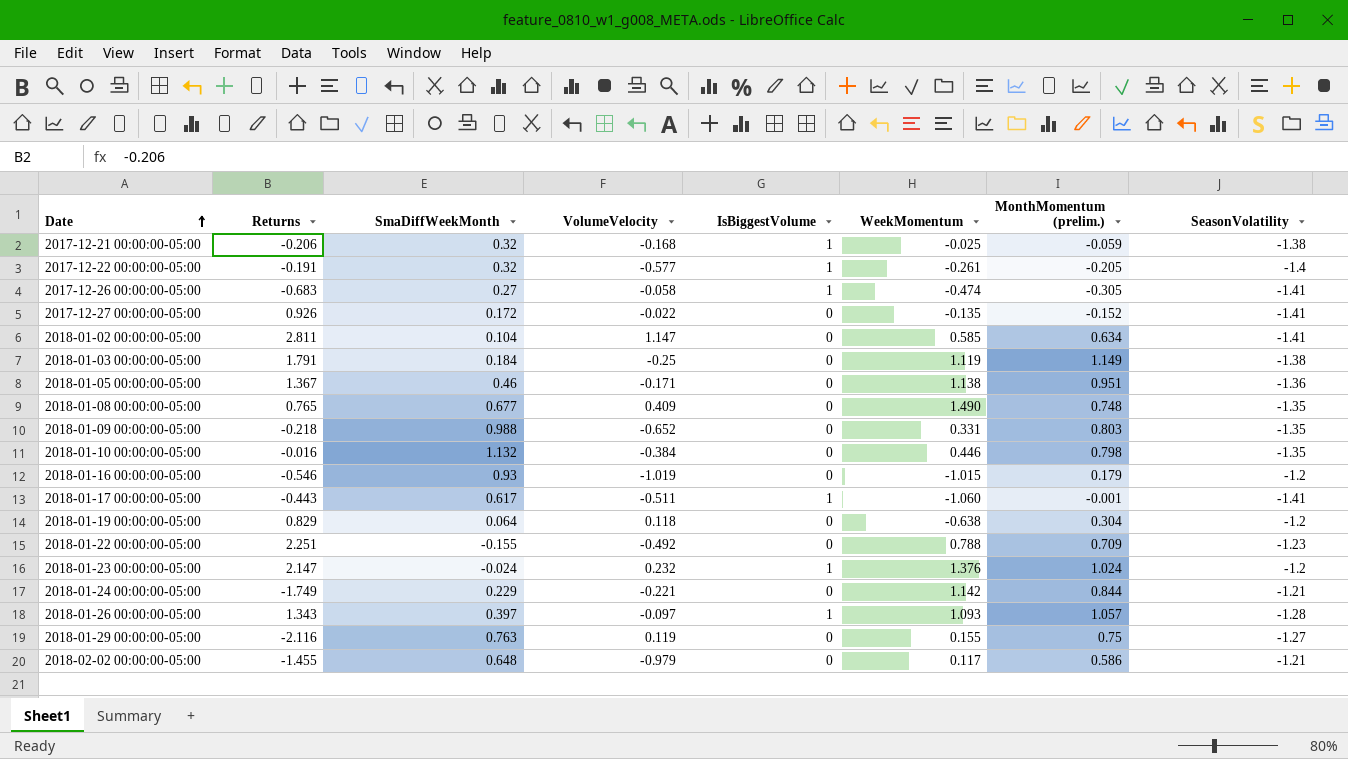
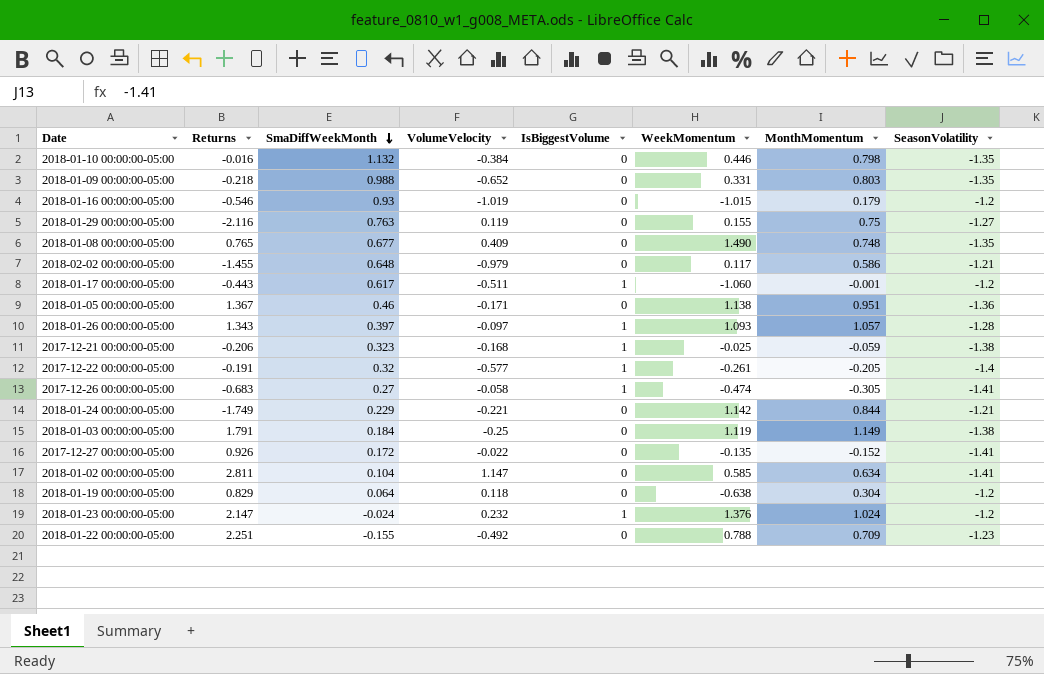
row order: Date ascending -> SmaDiffWeekMonth descending
column name: MonthMomentum (prelim.) -> MonthMomentum
2018-01-17 00:00:00-05:00 | SeasonVolatility: -1.41 -> -1.2
2017-12-21 00:00:00-05:00 | SmaDiffWeekMonth: 0.32 -> 0.323

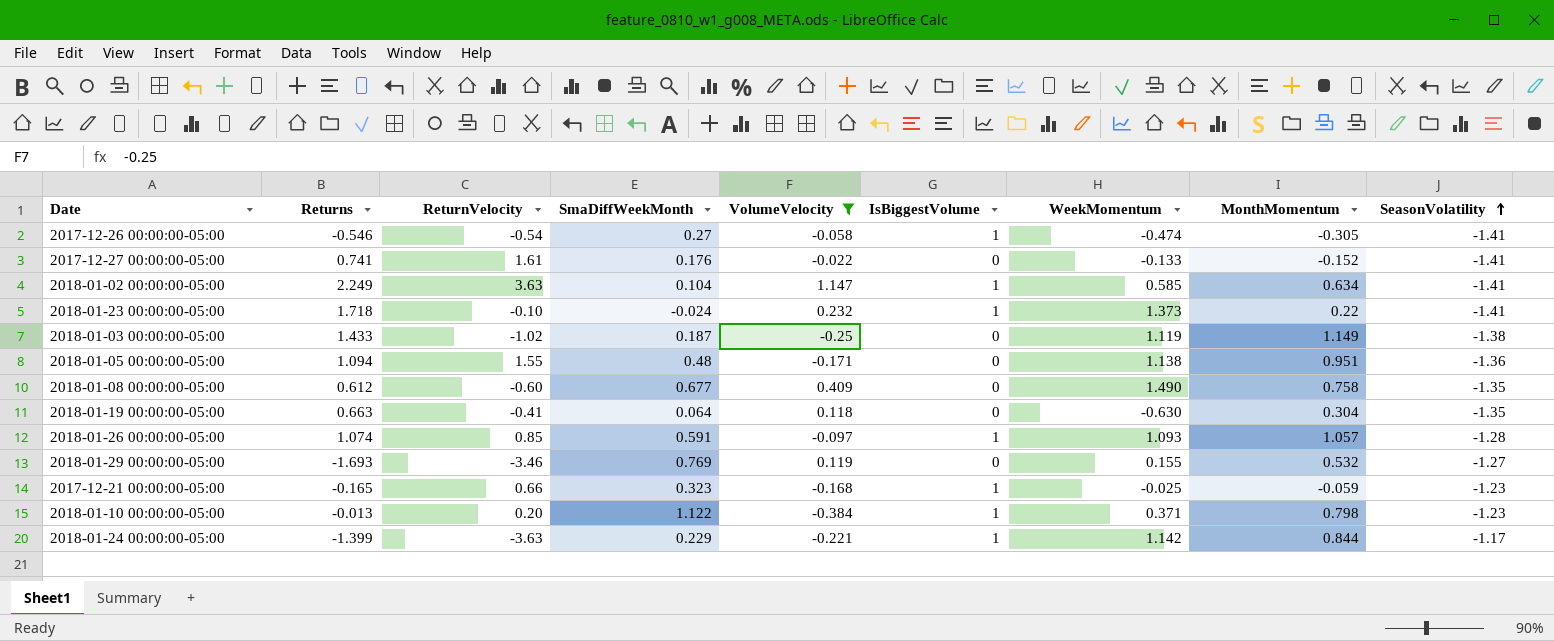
filter: none -> VolumeVelocity >= -0.384
row order: SmaDiffWeekMonth descending -> SeasonVolatility ascending
column ReturnVelocity | position: none -> 3
2017-12-26 00:00:00-05:00 | Returns: -0.683 -> -0.546
2017-12-27 00:00:00-05:00 | Returns: 0.926 -> 0.741
2017-12-27 00:00:00-05:00 | SmaDiffWeekMonth: 0.172 -> 0.176
2017-12-27 00:00:00-05:00 | WeekMomentum: -0.135 -> -0.133
2018-01-02 00:00:00-05:00 | Returns: 2.811 -> 2.249
2018-01-02 00:00:00-05:00 | IsBiggestVolume: 0 -> 1
2018-01-23 00:00:00-05:00 | Returns: 2.147 -> 1.718
2018-01-23 00:00:00-05:00 | WeekMomentum: 1.376 -> 1.373
2018-01-23 00:00:00-05:00 | MonthMomentum: 1.024 -> 0.22
2018-01-23 00:00:00-05:00 | SeasonVolatility: -1.2 -> -1.41
2018-01-03 00:00:00-05:00 | Returns: 1.791 -> 1.433
2018-01-03 00:00:00-05:00 | SmaDiffWeekMonth: 0.184 -> 0.187
2018-01-05 00:00:00-05:00 | Returns: 1.367 -> 1.094
2018-01-05 00:00:00-05:00 | SmaDiffWeekMonth: 0.46 -> 0.48
2018-01-08 00:00:00-05:00 | Returns: 0.765 -> 0.612
2018-01-08 00:00:00-05:00 | MonthMomentum: 0.748 -> 0.758
2018-01-19 00:00:00-05:00 | Returns: 0.829 -> 0.663
2018-01-19 00:00:00-05:00 | WeekMomentum: -0.638 -> -0.630
2018-01-19 00:00:00-05:00 | SeasonVolatility: -1.2 -> -1.35
2018-01-26 00:00:00-05:00 | Returns: 1.343 -> 1.074
2018-01-26 00:00:00-05:00 | SmaDiffWeekMonth: 0.397 -> 0.591
2018-01-29 00:00:00-05:00 | Returns: -2.116 -> -1.693
2018-01-29 00:00:00-05:00 | SmaDiffWeekMonth: 0.763 -> 0.769
2018-01-29 00:00:00-05:00 | MonthMomentum: 0.75 -> 0.532
2017-12-21 00:00:00-05:00 | Returns: -0.206 -> -0.165
2017-12-21 00:00:00-05:00 | SeasonVolatility: -1.38 -> -1.23
2018-01-10 00:00:00-05:00 | Returns: -0.016 -> -0.013
2018-01-10 00:00:00-05:00 | SmaDiffWeekMonth: 1.132 -> 1.122
2018-01-10 00:00:00-05:00 | IsBiggestVolume: 0 -> 1
2018-01-10 00:00:00-05:00 | WeekMomentum: 0.446 -> 0.371
2018-01-10 00:00:00-05:00 | SeasonVolatility: -1.35 -> -1.23
2018-01-24 00:00:00-05:00 | Returns: -1.749 -> -1.399
2018-01-24 00:00:00-05:00 | IsBiggestVolume: 0 -> 1
2018-01-24 00:00:00-05:00 | SeasonVolatility: -1.21 -> -1.17

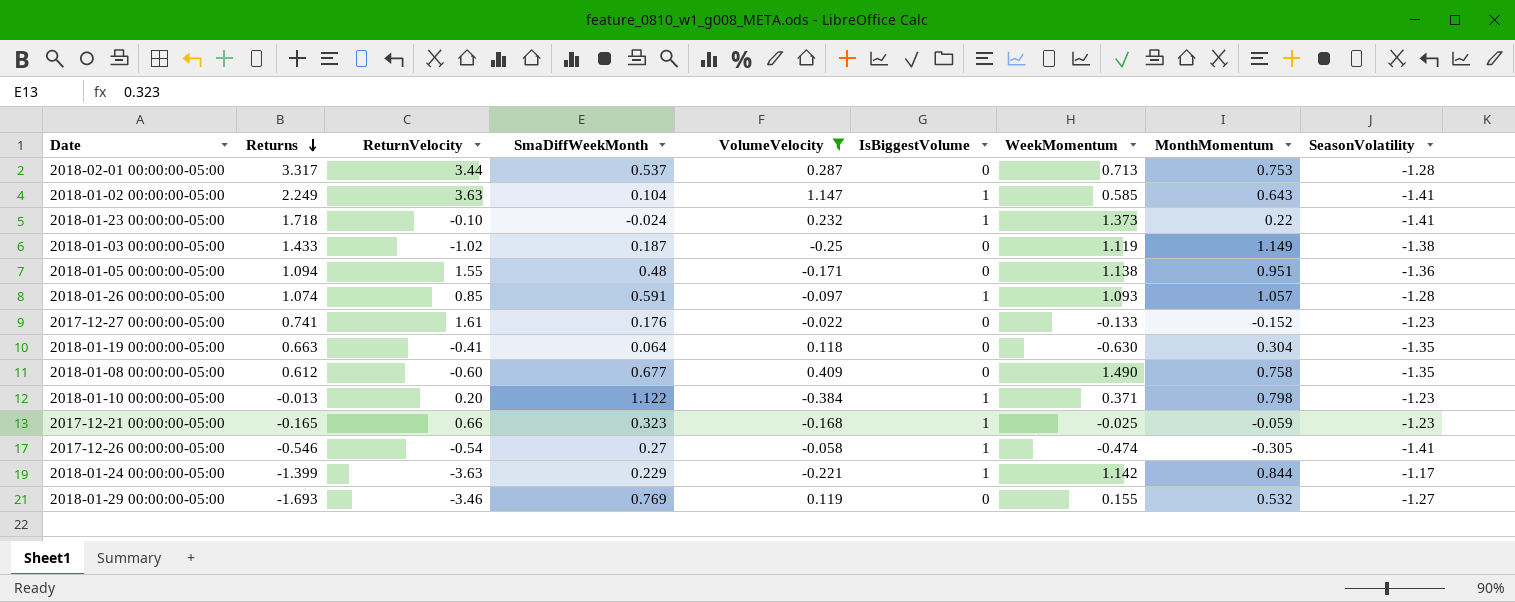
row order: SeasonVolatility ascending -> Returns descending
row 2018-02-01 00:00:00-05:00: none -> 3.317 | 3.44 | 0.537 | 0.287 | 0 | 0.713 | 0.753 | -1.28
2018-01-02 00:00:00-05:00 | MonthMomentum: 0.634 -> 0.643
2017-12-27 00:00:00-05:00 | SeasonVolatility: -1.41 -> -1.23

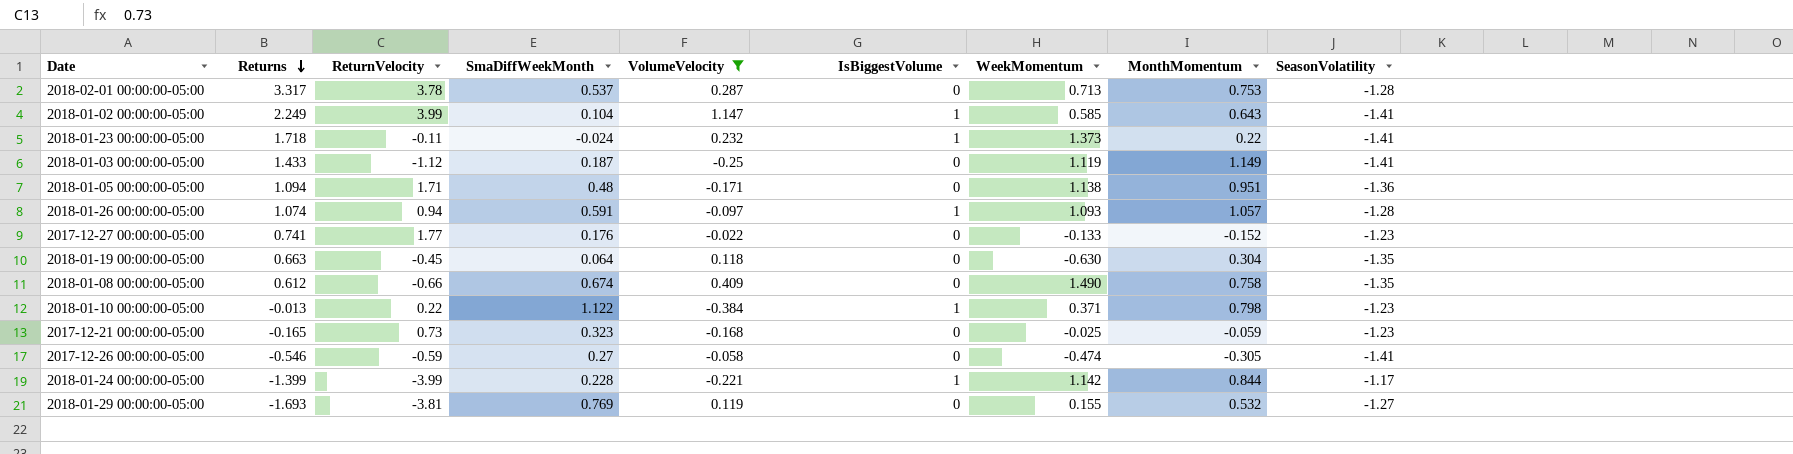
2018-02-01 00:00:00-05:00 | ReturnVelocity: 3.44 -> 3.78
2018-01-02 00:00:00-05:00 | ReturnVelocity: 3.63 -> 3.99
2018-01-23 00:00:00-05:00 | ReturnVelocity: -0.10 -> -0.11
2018-01-03 00:00:00-05:00 | ReturnVelocity: -1.02 -> -1.12
2018-01-03 00:00:00-05:00 | SeasonVolatility: -1.38 -> -1.41
2018-01-05 00:00:00-05:00 | ReturnVelocity: 1.55 -> 1.71
2018-01-26 00:00:00-05:00 | ReturnVelocity: 0.85 -> 0.94
2017-12-27 00:00:00-05:00 | ReturnVelocity: 1.61 -> 1.77
2018-01-19 00:00:00-05:00 | ReturnVelocity: -0.41 -> -0.45
2018-01-08 00:00:00-05:00 | ReturnVelocity: -0.60 -> -0.66
2018-01-08 00:00:00-05:00 | SmaDiffWeekMonth: 0.677 -> 0.674
2018-01-10 00:00:00-05:00 | ReturnVelocity: 0.20 -> 0.22
2017-12-21 00:00:00-05:00 | ReturnVelocity: 0.66 -> 0.73
2017-12-21 00:00:00-05:00 | IsBiggestVolume: 1 -> 0
2017-12-26 00:00:00-05:00 | ReturnVelocity: -0.54 -> -0.59
2017-12-26 00:00:00-05:00 | IsBiggestVolume: 1 -> 0
2018-01-24 00:00:00-05:00 | ReturnVelocity: -3.63 -> -3.99
2018-01-24 00:00:00-05:00 | SmaDiffWeekMonth: 0.229 -> 0.228
2018-01-29 00:00:00-05:00 | ReturnVelocity: -3.46 -> -3.81

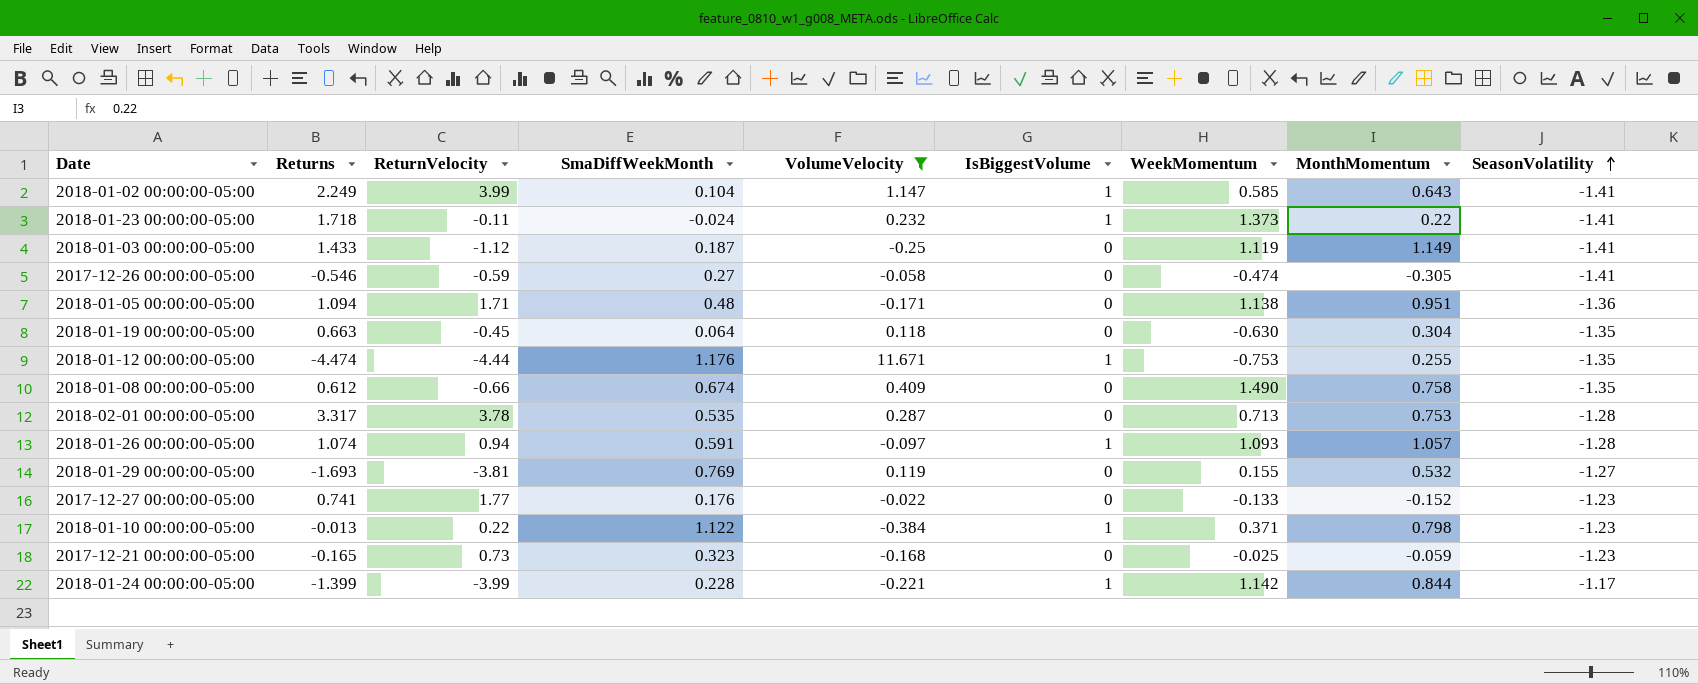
row order: Returns descending -> SeasonVolatility ascending
row 2018-01-12 00:00:00-05:00: none -> -4.474 | -4.44 | 1.176 | 11.671 | 1 | -0.753 | 0.255 | -1.35
2018-02-01 00:00:00-05:00 | SmaDiffWeekMonth: 0.537 -> 0.535

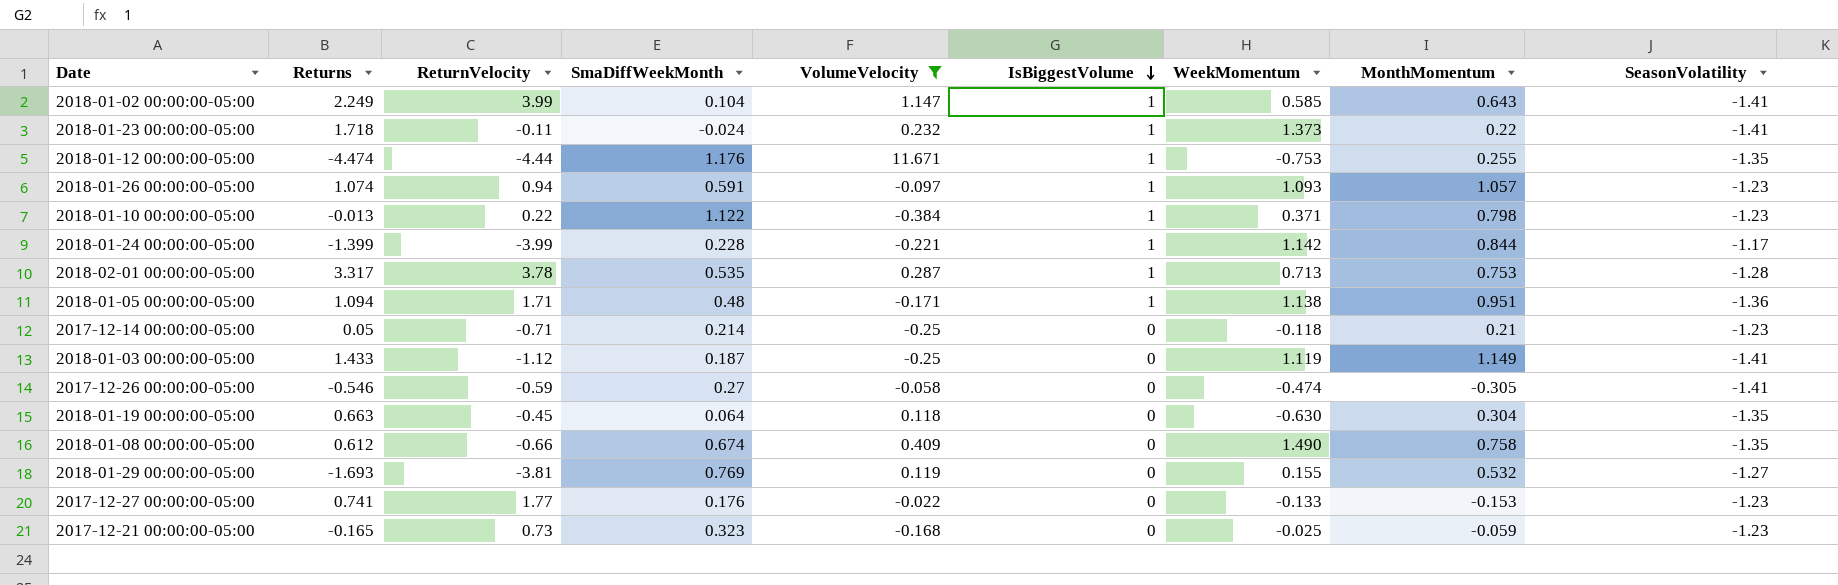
row order: SeasonVolatility ascending -> IsBiggestVolume descending
2018-01-26 00:00:00-05:00 | SeasonVolatility: -1.28 -> -1.23
2018-02-01 00:00:00-05:00 | IsBiggestVolume: 0 -> 1
2018-01-05 00:00:00-05:00 | IsBiggestVolume: 0 -> 1
row 2017-12-14 00:00:00-05:00: none -> 0.05 | -0.71 | 0.214 | -0.25 | 0 | -0.118 | 0.21 | -1.23
2017-12-27 00:00:00-05:00 | MonthMomentum: -0.152 -> -0.153

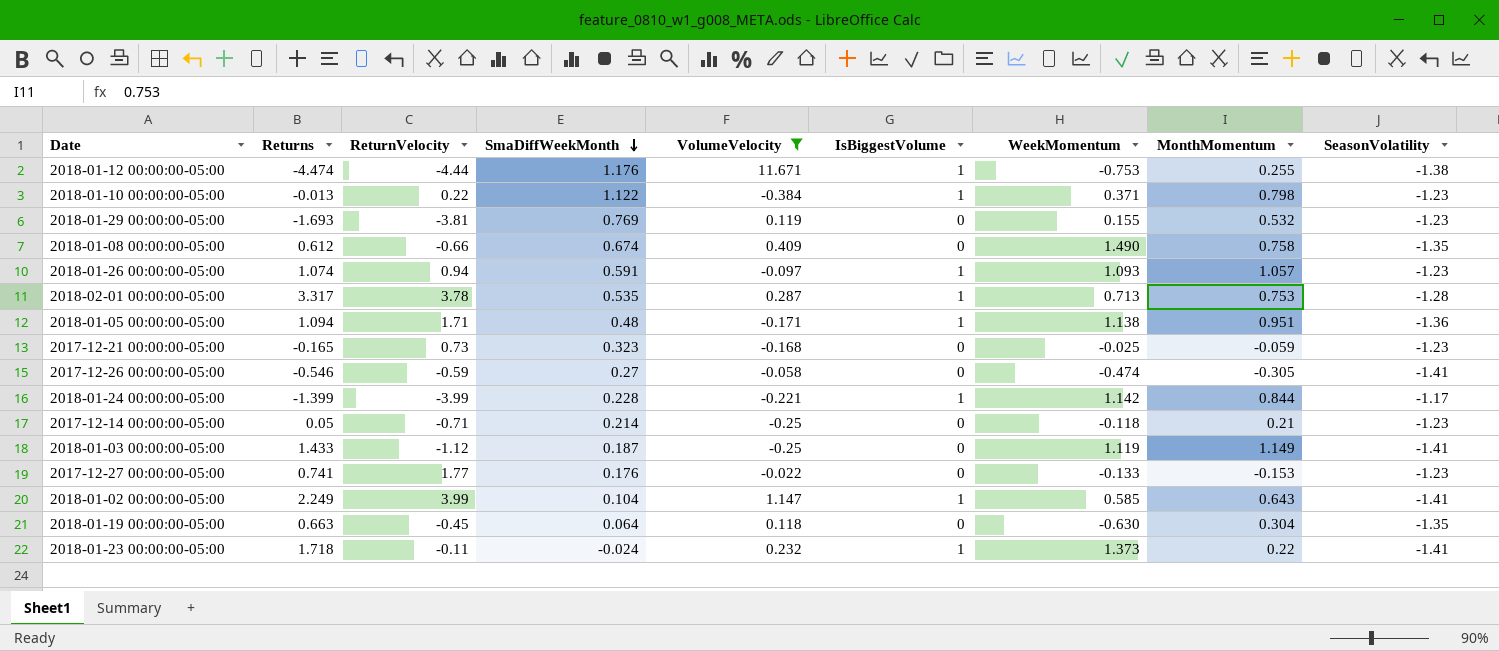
row order: IsBiggestVolume descending -> SmaDiffWeekMonth descending
2018-01-12 00:00:00-05:00 | SeasonVolatility: -1.35 -> -1.38
2018-01-29 00:00:00-05:00 | SeasonVolatility: -1.27 -> -1.23

